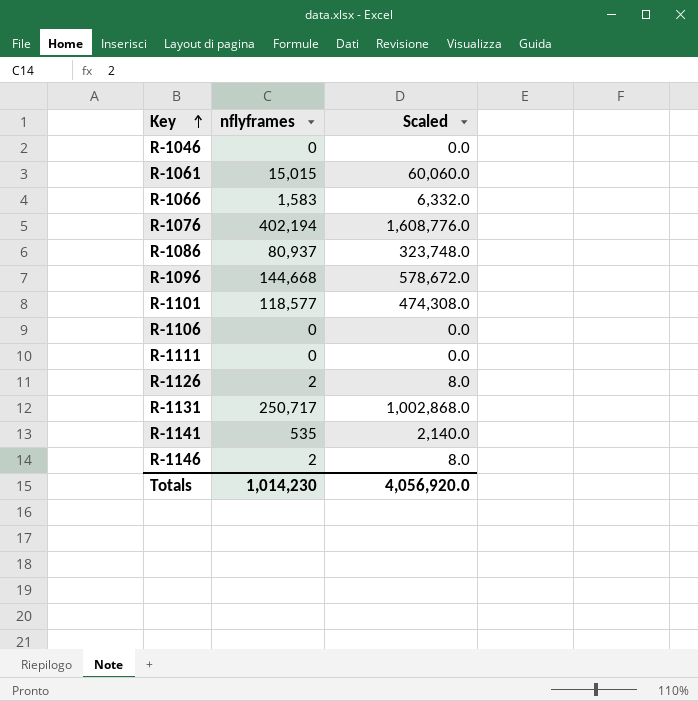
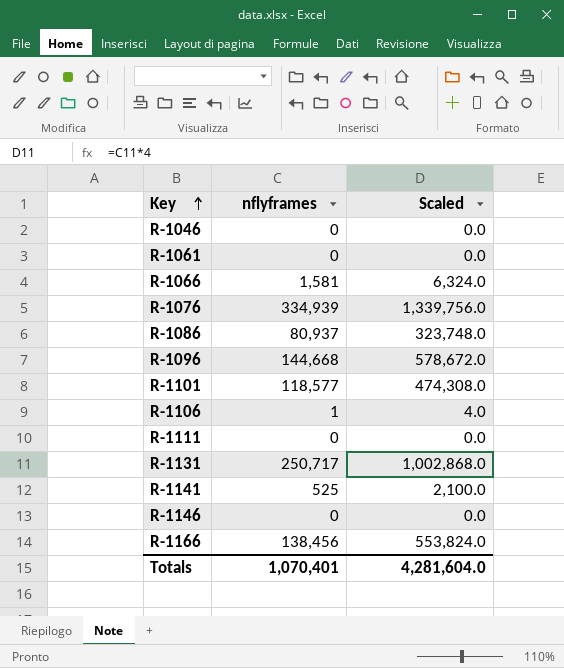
row R-1126: 2 | 8.0 -> none
R-1061 | nflyframes: 15,015 -> 0
R-1061 | Scaled: 60,060.0 -> 0.0
R-1066 | nflyframes: 1,583 -> 1,581
R-1066 | Scaled: 6,332.0 -> 6,324.0
R-1076 | nflyframes: 402,194 -> 334,939
R-1076 | Scaled: 1,608,776.0 -> 1,339,756.0
R-1106 | nflyframes: 0 -> 1
R-1106 | Scaled: 0.0 -> 4.0
R-1141 | nflyframes: 535 -> 525
R-1141 | Scaled: 2,140.0 -> 2,100.0
R-1146 | nflyframes: 2 -> 0
R-1146 | Scaled: 8.0 -> 0.0
row R-1166: none -> 138,456 | 553,824.0
Totals | nflyframes: 1,014,230 -> 1,070,401
Totals | Scaled: 4,056,920.0 -> 4,281,604.0

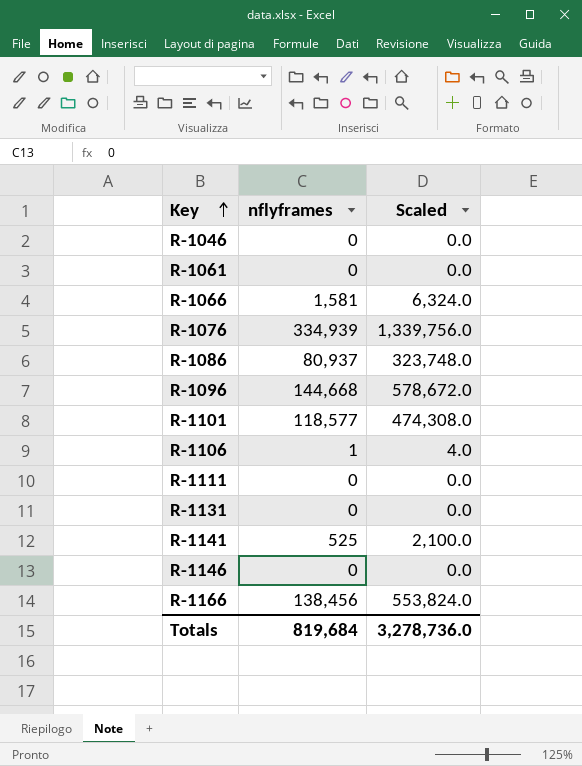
R-1131 | nflyframes: 250,717 -> 0
R-1131 | Scaled: 1,002,868.0 -> 0.0
Totals | nflyframes: 1,070,401 -> 819,684
Totals | Scaled: 4,281,604.0 -> 3,278,736.0

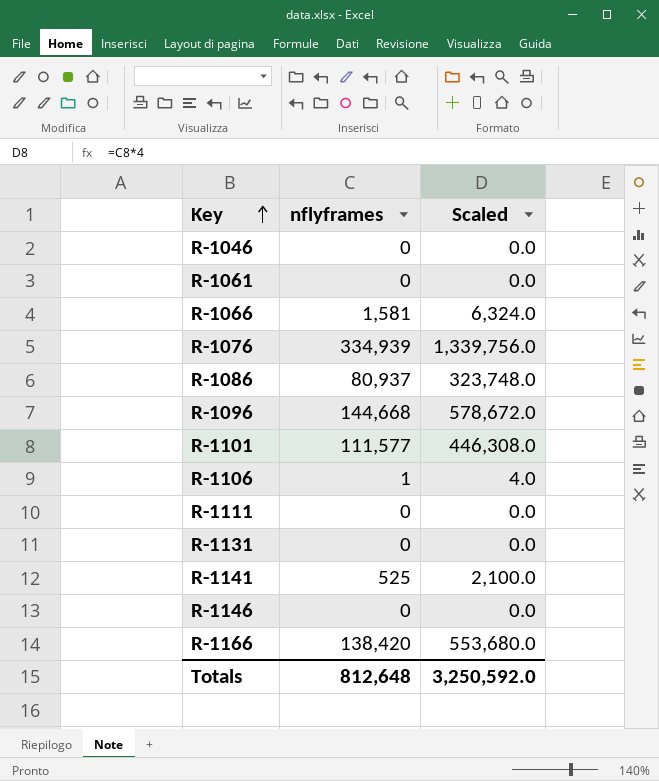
R-1101 | nflyframes: 118,577 -> 111,577
R-1101 | Scaled: 474,308.0 -> 446,308.0
R-1166 | nflyframes: 138,456 -> 138,420
R-1166 | Scaled: 553,824.0 -> 553,680.0
Totals | nflyframes: 819,684 -> 812,648
Totals | Scaled: 3,278,736.0 -> 3,250,592.0

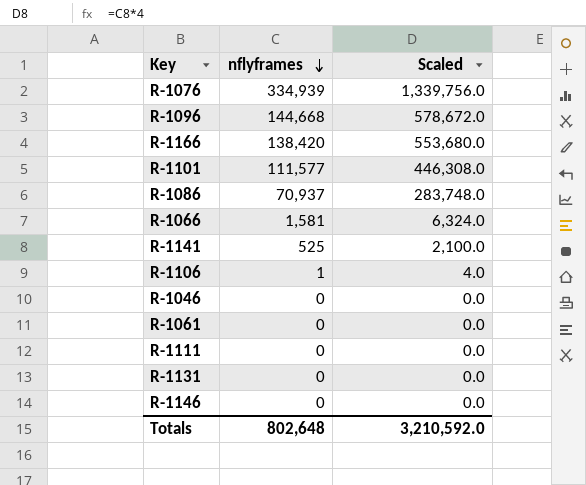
row order: Key ascending -> nflyframes descending
R-1086 | nflyframes: 80,937 -> 70,937
R-1086 | Scaled: 323,748.0 -> 283,748.0
Totals | nflyframes: 812,648 -> 802,648
Totals | Scaled: 3,250,592.0 -> 3,210,592.0

